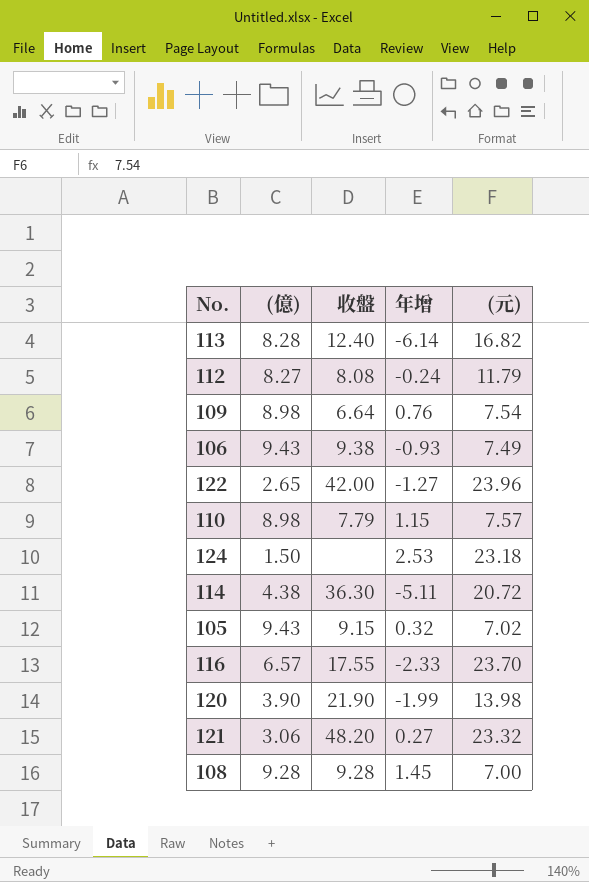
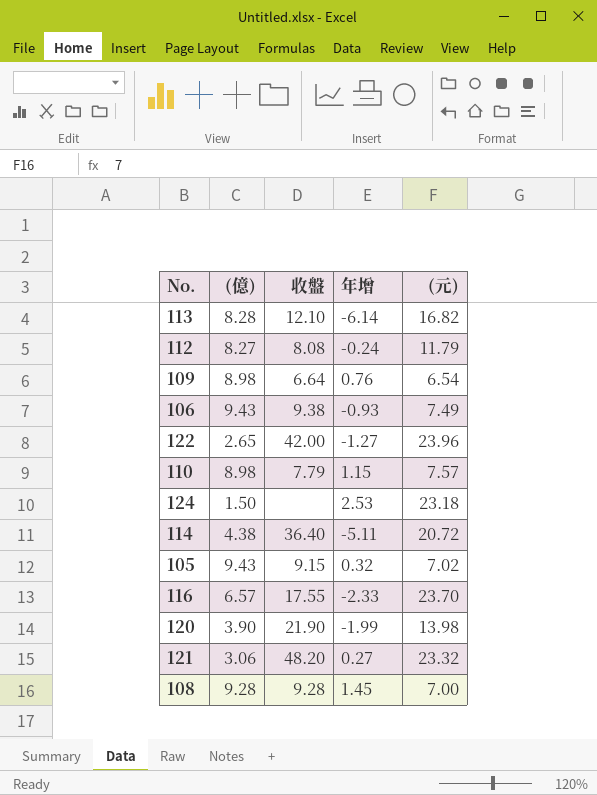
113 | 收盤: 12.40 -> 12.10
109 | (元): 7.54 -> 6.54
114 | 收盤: 36.30 -> 36.40

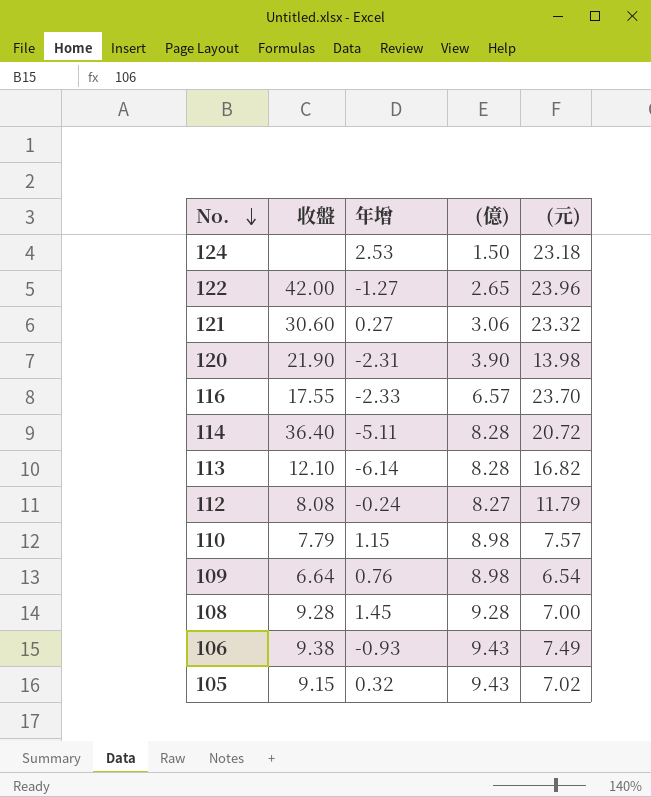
row order: none -> No. descending
column (億) | position: 2 -> 4
121 | 收盤: 48.20 -> 30.60
120 | 年增: -1.99 -> -2.31
114 | (億): 4.38 -> 8.28

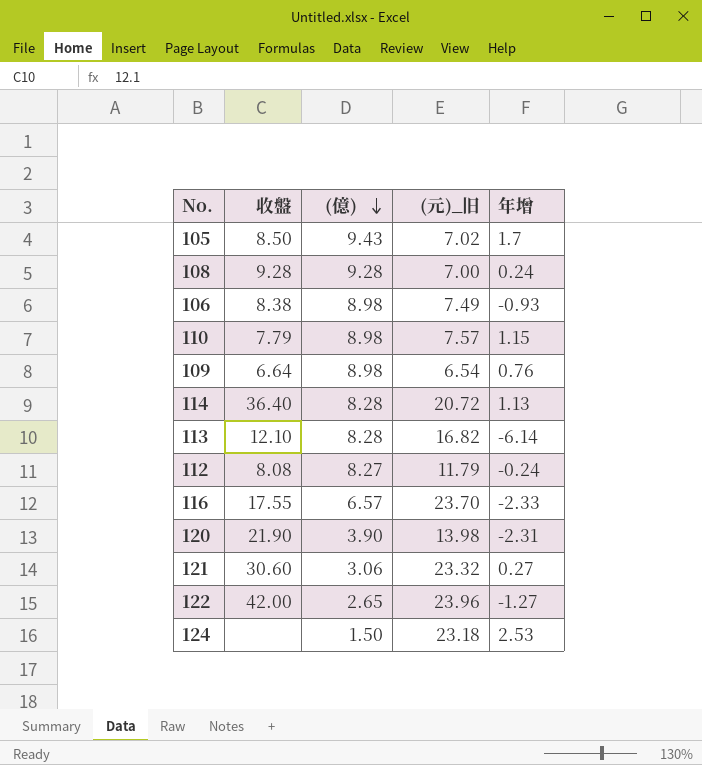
row order: No. descending -> (億) descending
column name: (元) -> (元)_旧
column 年增 | position: 3 -> 5
105 | 收盤: 9.15 -> 8.50
105 | 年增: 0.32 -> 1.7
108 | 年增: 1.45 -> 0.24
106 | 收盤: 9.38 -> 8.38
106 | (億): 9.43 -> 8.98
114 | 年增: -5.11 -> 1.13

